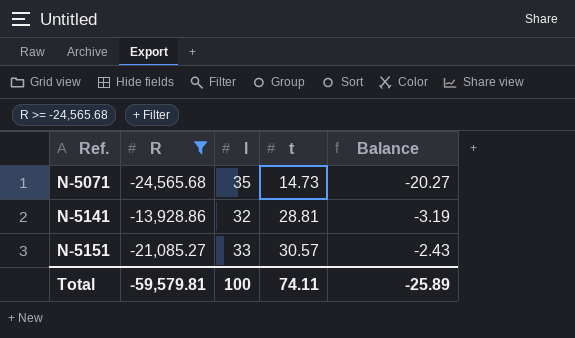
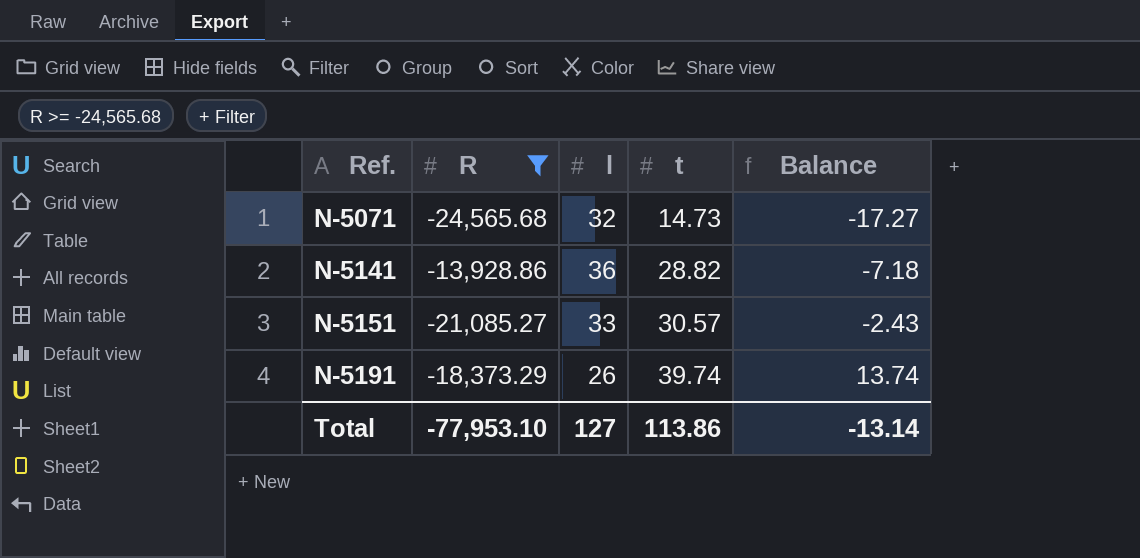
N-5071 | l: 35 -> 32
N-5071 | Balance: -20.27 -> -17.27
N-5141 | l: 32 -> 36
N-5141 | t: 28.81 -> 28.82
N-5141 | Balance: -3.19 -> -7.18
row N-5191: none -> -18,373.29 | 26 | 39.74 | 13.74
Total | R: -59,579.81 -> -77,953.10
Total | l: 100 -> 127
Total | t: 74.11 -> 113.86
Total | Balance: -25.89 -> -13.14

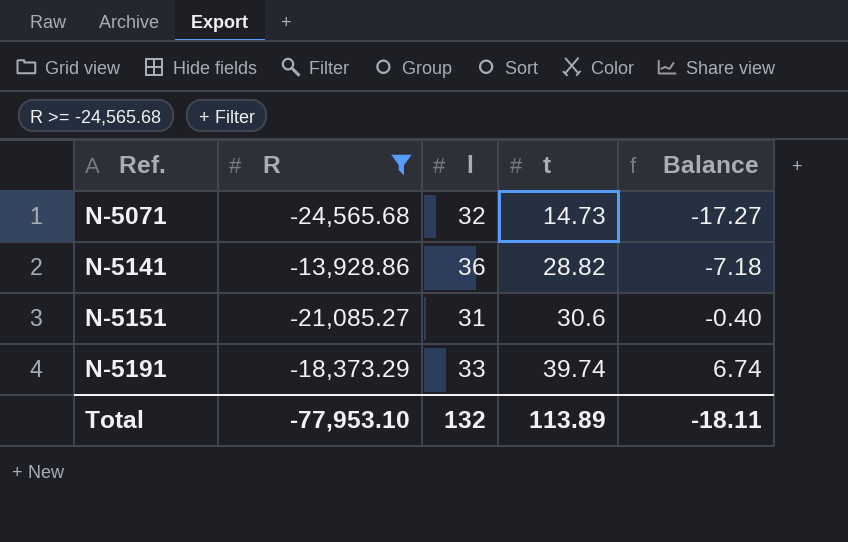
N-5151 | l: 33 -> 31
N-5151 | t: 30.57 -> 30.6
N-5151 | Balance: -2.43 -> -0.40
N-5191 | l: 26 -> 33
N-5191 | Balance: 13.74 -> 6.74
Total | l: 127 -> 132
Total | t: 113.86 -> 113.89
Total | Balance: -13.14 -> -18.11

